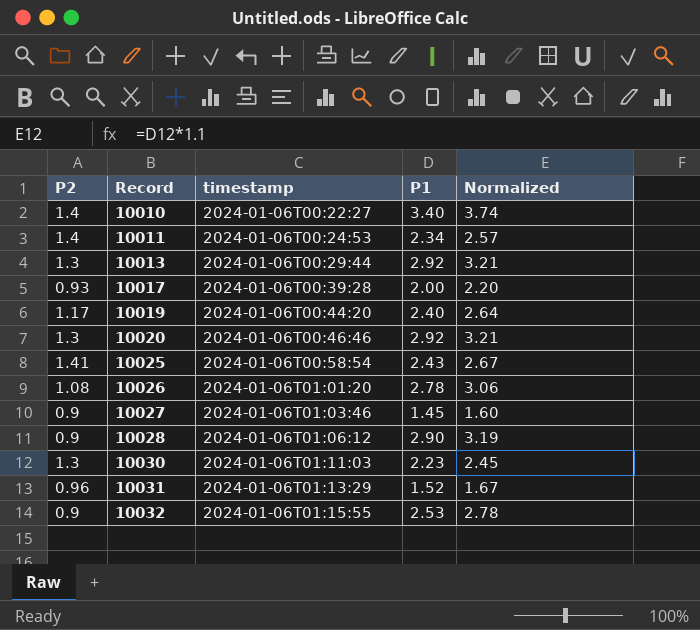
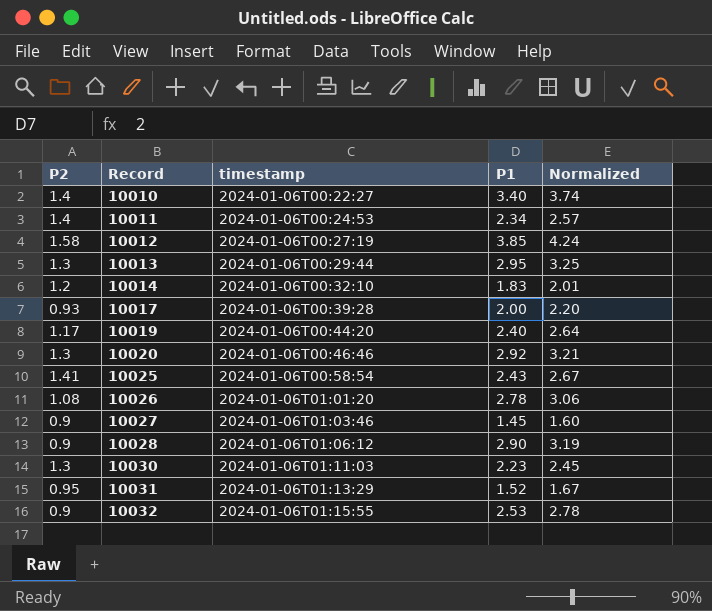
row 10012: none -> 1.58 | 2024-01-06T00:27:19 | 3.85 | 4.24
10013 | P1: 2.92 -> 2.95
10013 | Normalized: 3.21 -> 3.25
row 10014: none -> 1.2 | 2024-01-06T00:32:10 | 1.83 | 2.01
10031 | P2: 0.96 -> 0.95

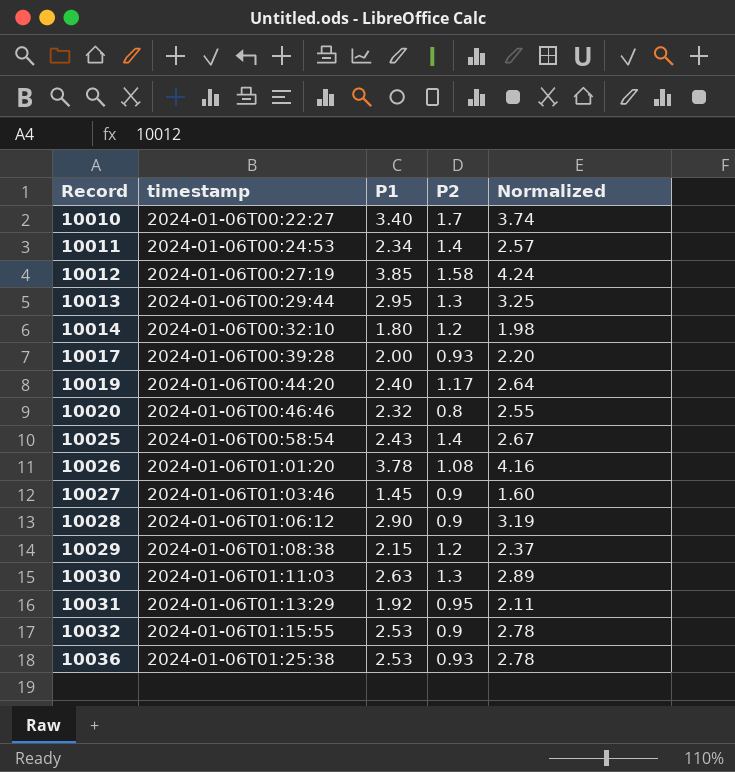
column P2 | position: 1 -> 4
10010 | P2: 1.4 -> 1.7
10014 | P1: 1.83 -> 1.80
10014 | Normalized: 2.01 -> 1.98
10020 | P1: 2.92 -> 2.32
10020 | P2: 1.3 -> 0.8
10020 | Normalized: 3.21 -> 2.55
10025 | P2: 1.41 -> 1.4
10026 | P1: 2.78 -> 3.78
10026 | Normalized: 3.06 -> 4.16
row 10029: none -> 2024-01-06T01:08:38 | 2.15 | 1.2 | 2.37
10030 | P1: 2.23 -> 2.63
10030 | Normalized: 2.45 -> 2.89
10031 | P1: 1.52 -> 1.92
10031 | Normalized: 1.67 -> 2.11
row 10036: none -> 2024-01-06T01:25:38 | 2.53 | 0.93 | 2.78

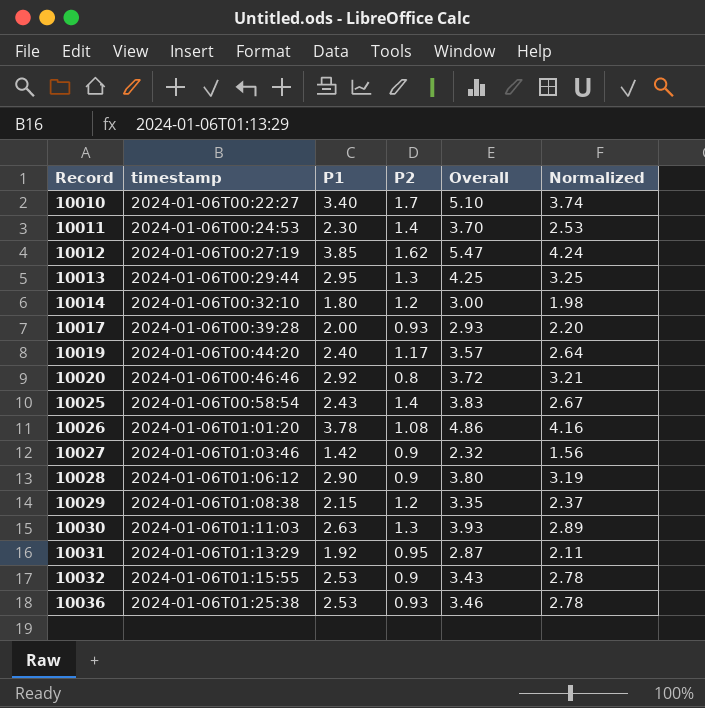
column Overall | formula: none -> [P1] + [P2]
10011 | P1: 2.34 -> 2.30
10011 | Normalized: 2.57 -> 2.53
10012 | P2: 1.58 -> 1.62
10020 | P1: 2.32 -> 2.92
10020 | Normalized: 2.55 -> 3.21
10027 | P1: 1.45 -> 1.42
10027 | Normalized: 1.60 -> 1.56

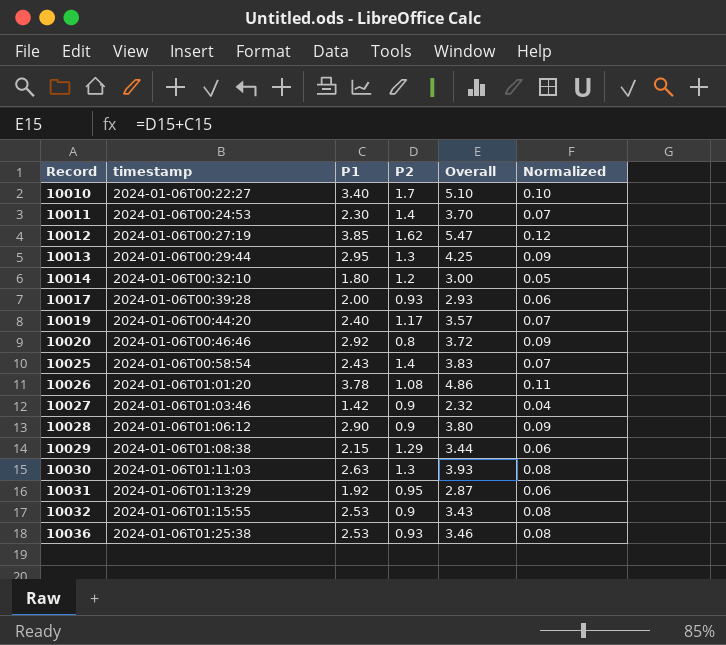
column Normalized | formula: [P1] * 1.1 -> [P1] * 0.03
10029 | P2: 1.2 -> 1.29
10029 | Overall: 3.35 -> 3.44

